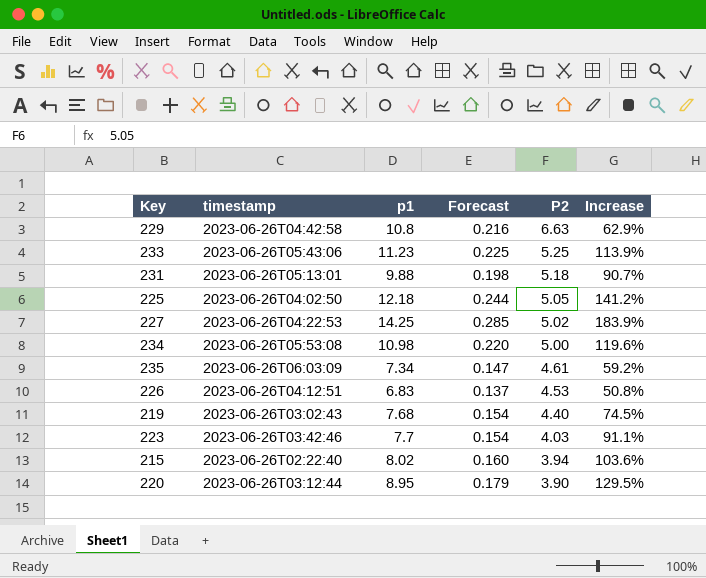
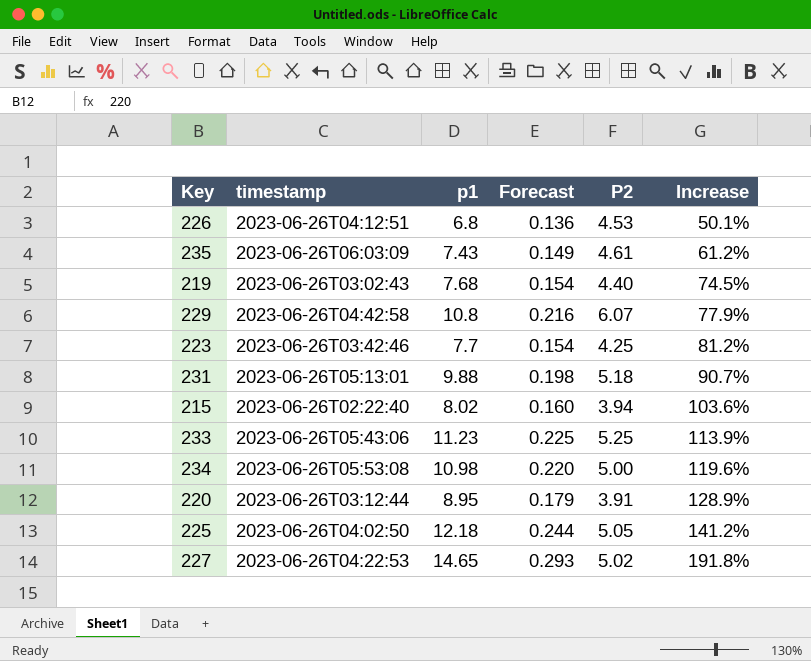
row order: P2 descending -> Increase ascending
226 | p1: 6.83 -> 6.8
226 | Forecast: 0.137 -> 0.136
226 | Increase: 50.8% -> 50.1%
235 | p1: 7.34 -> 7.43
235 | Forecast: 0.147 -> 0.149
235 | Increase: 59.2% -> 61.2%
229 | P2: 6.63 -> 6.07
229 | Increase: 62.9% -> 77.9%
223 | P2: 4.03 -> 4.25
223 | Increase: 91.1% -> 81.2%
220 | P2: 3.90 -> 3.91
220 | Increase: 129.5% -> 128.9%
227 | p1: 14.25 -> 14.65
227 | Forecast: 0.285 -> 0.293
227 | Increase: 183.9% -> 191.8%

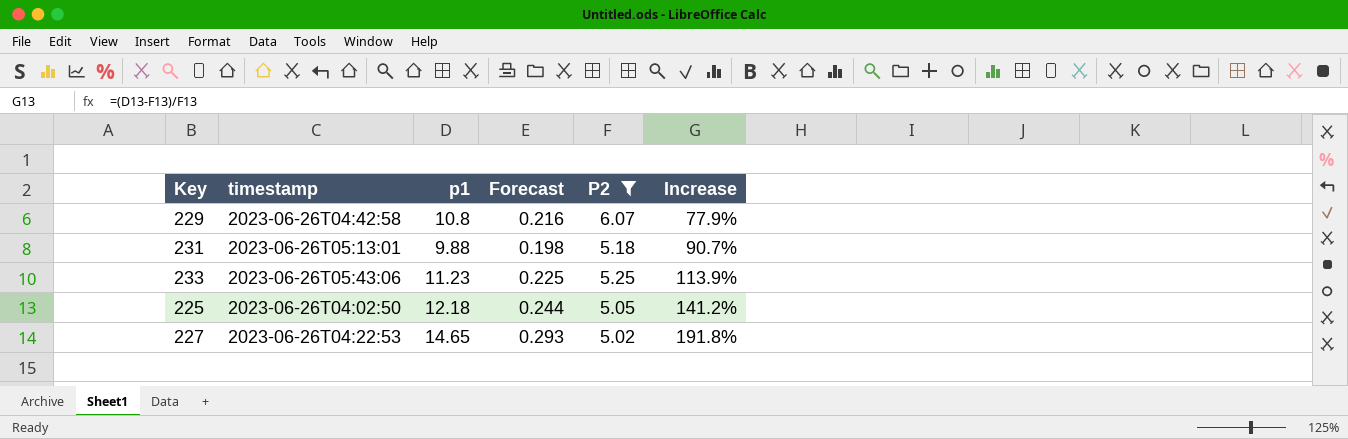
filter: none -> P2 >= 5.02

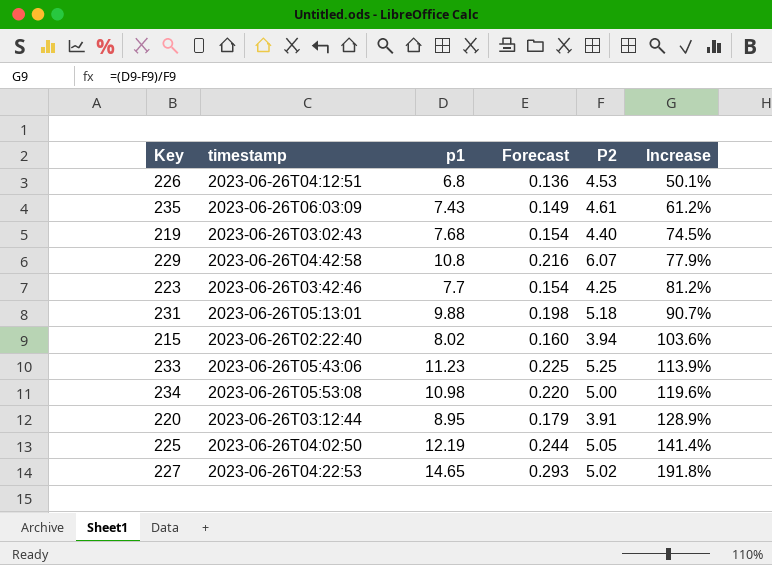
filter: P2 >= 5.02 -> none
225 | p1: 12.18 -> 12.19
225 | Increase: 141.2% -> 141.4%

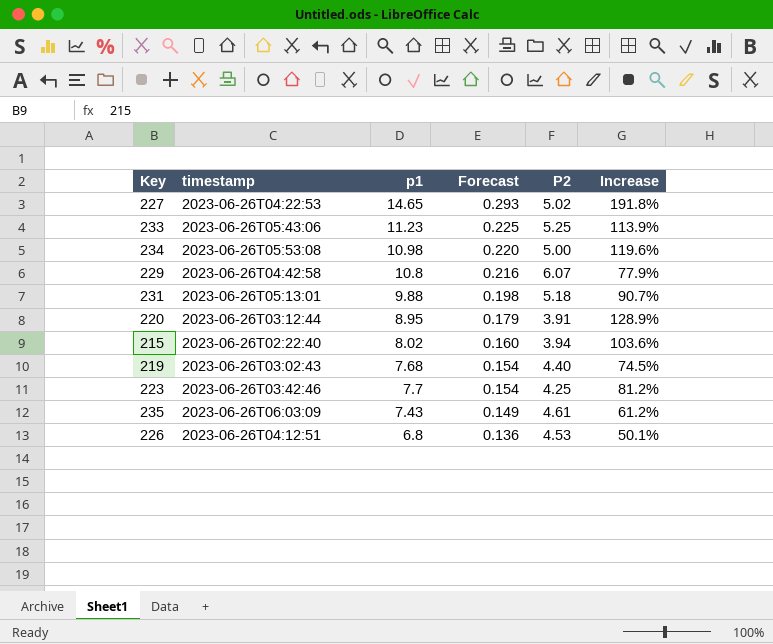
row order: Increase ascending -> Forecast descending
row 225: 2023-06-26T04:02:50 | 12.19 | 0.244 | 5.05 | 141.4% -> none

